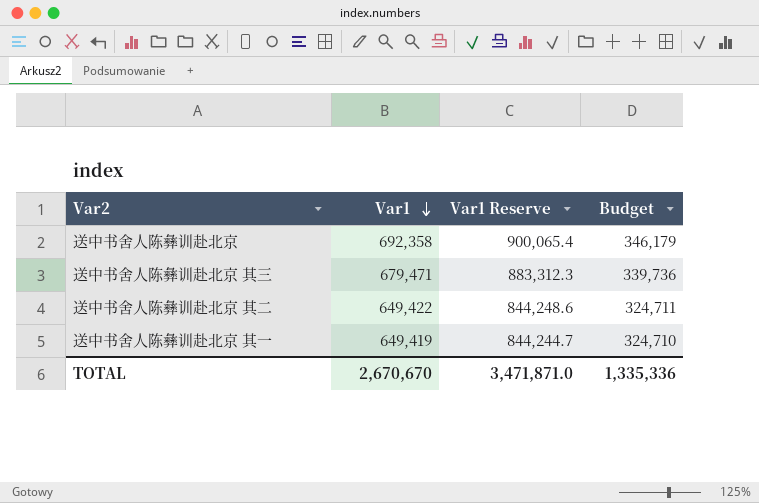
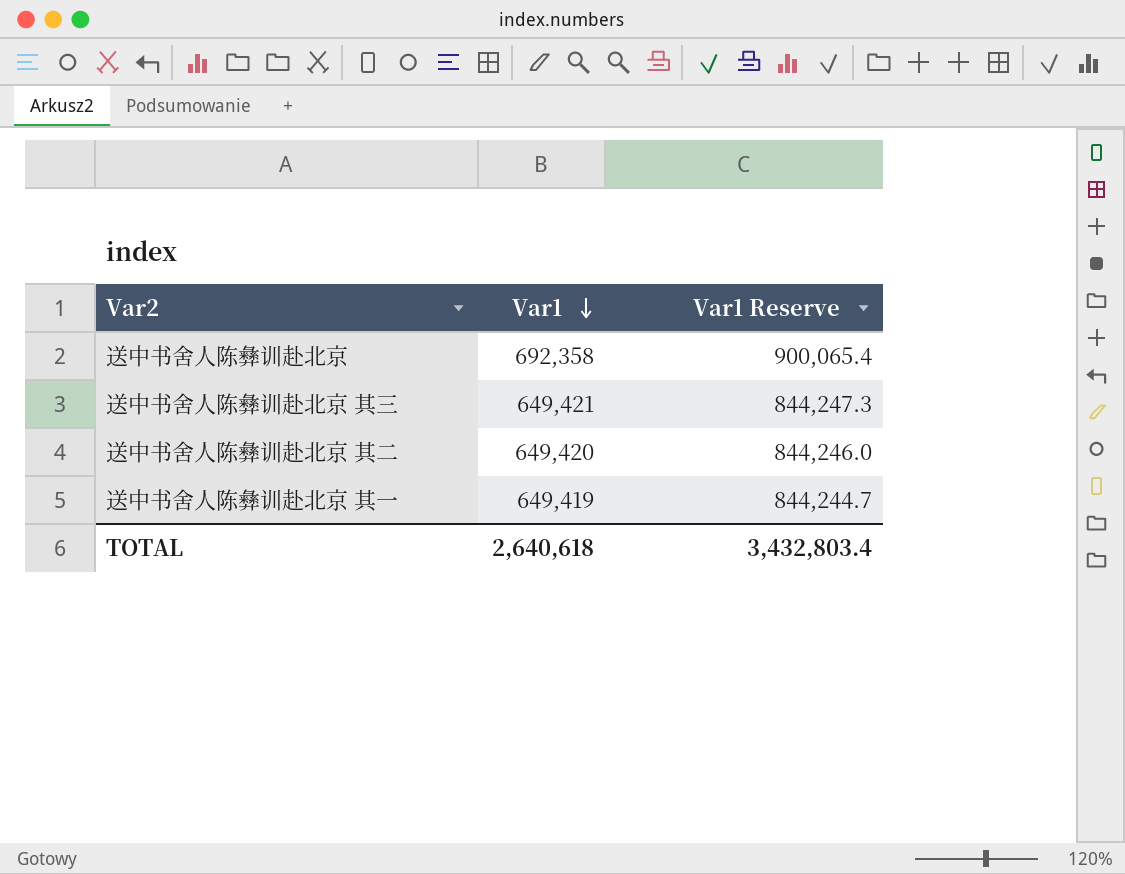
column Budget | formula: [Var1] * 0.5 -> none
送中书舍人陈彝训赴北京 其三 | Var1: 679,471 -> 649,421
送中书舍人陈彝训赴北京 其三 | Var1 Reserve: 883,312.3 -> 844,247.3
送中书舍人陈彝训赴北京 其二 | Var1: 649,422 -> 649,420
送中书舍人陈彝训赴北京 其二 | Var1 Reserve: 844,248.6 -> 844,246.0
TOTAL | Var1: 2,670,670 -> 2,640,618
TOTAL | Var1 Reserve: 3,471,871.0 -> 3,432,803.4

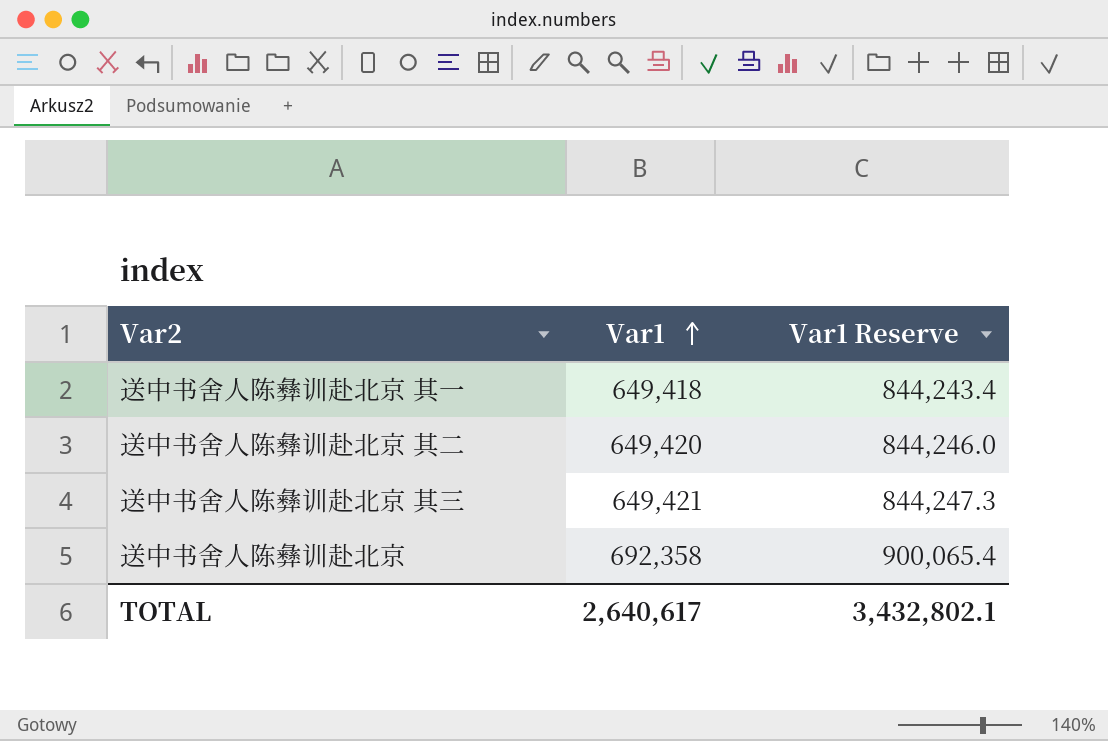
row order: Var1 descending -> Var1 ascending
送中书舍人陈彝训赴北京 其一 | Var1: 649,419 -> 649,418
送中书舍人陈彝训赴北京 其一 | Var1 Reserve: 844,244.7 -> 844,243.4
TOTAL | Var1: 2,640,618 -> 2,640,617
TOTAL | Var1 Reserve: 3,432,803.4 -> 3,432,802.1

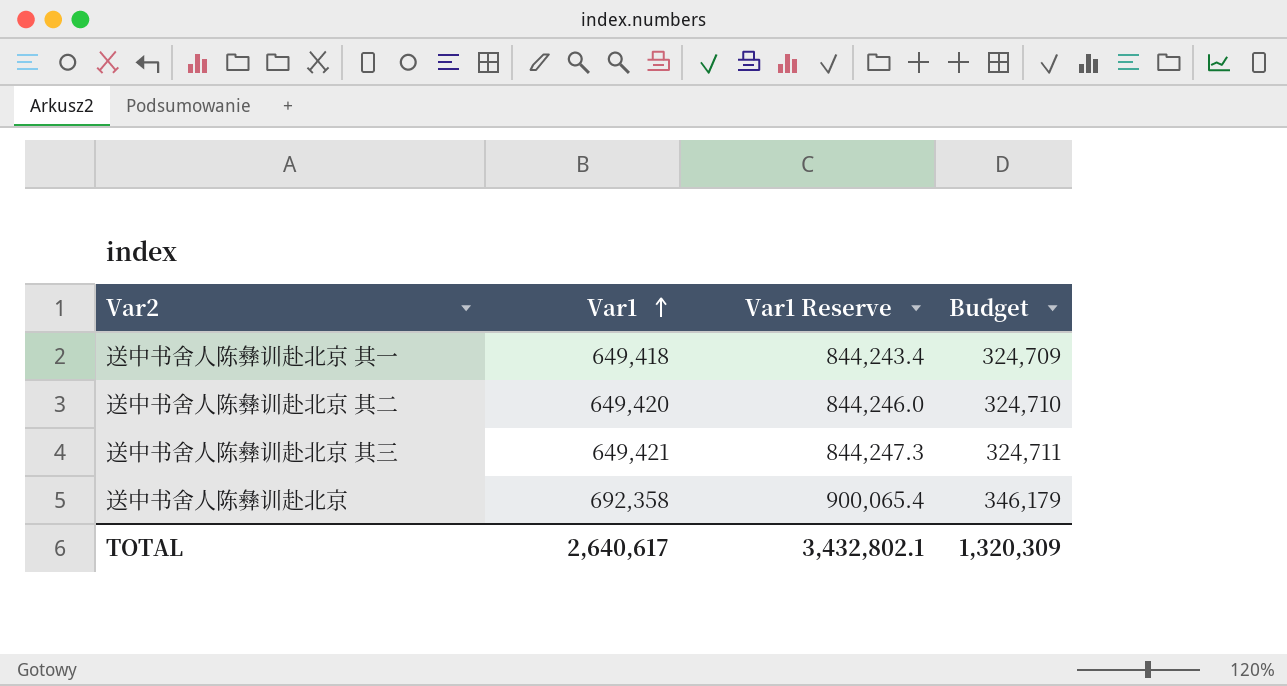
column Budget | formula: none -> [Var1] * 0.5

